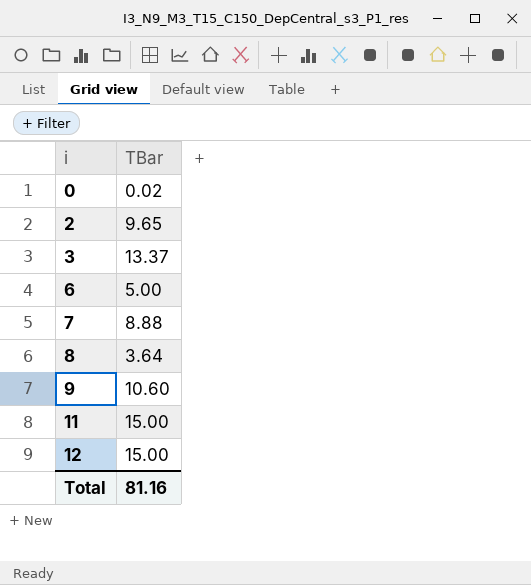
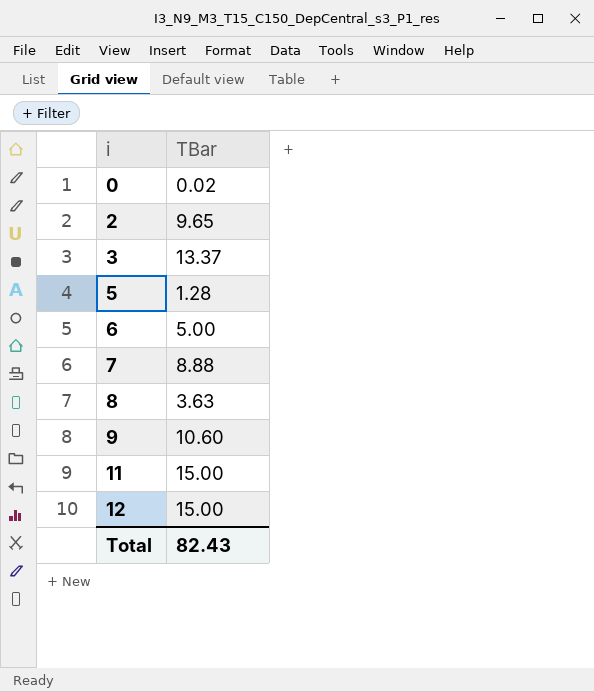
row 5: none -> 1.28
8 | TBar: 3.64 -> 3.63
Total | TBar: 81.16 -> 82.43

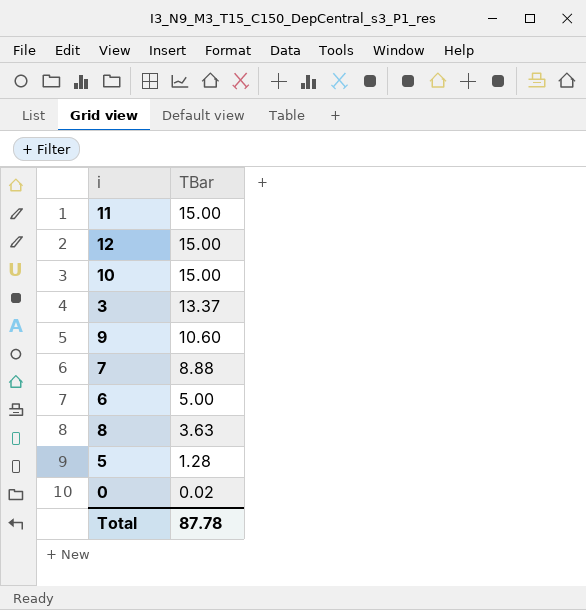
row order: i ascending -> TBar descending
row 2: 9.65 -> none
row 10: none -> 15.00
Total | TBar: 82.43 -> 87.78

